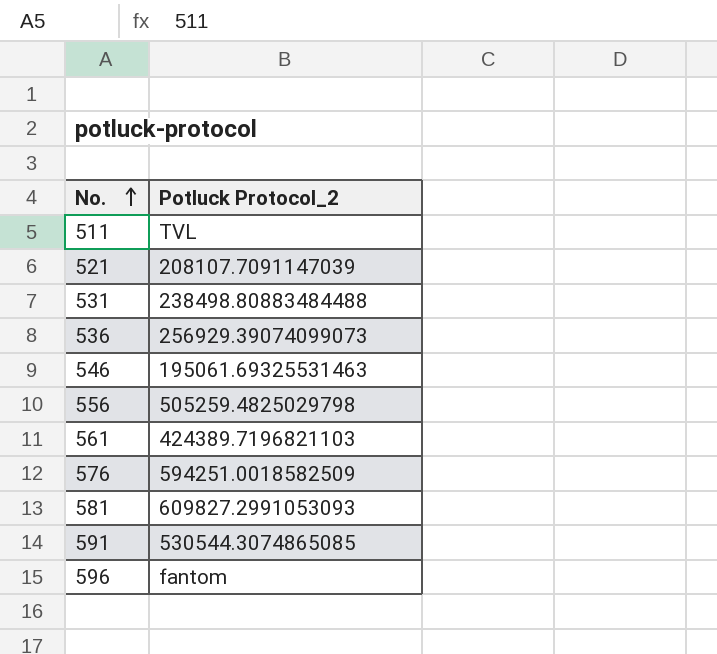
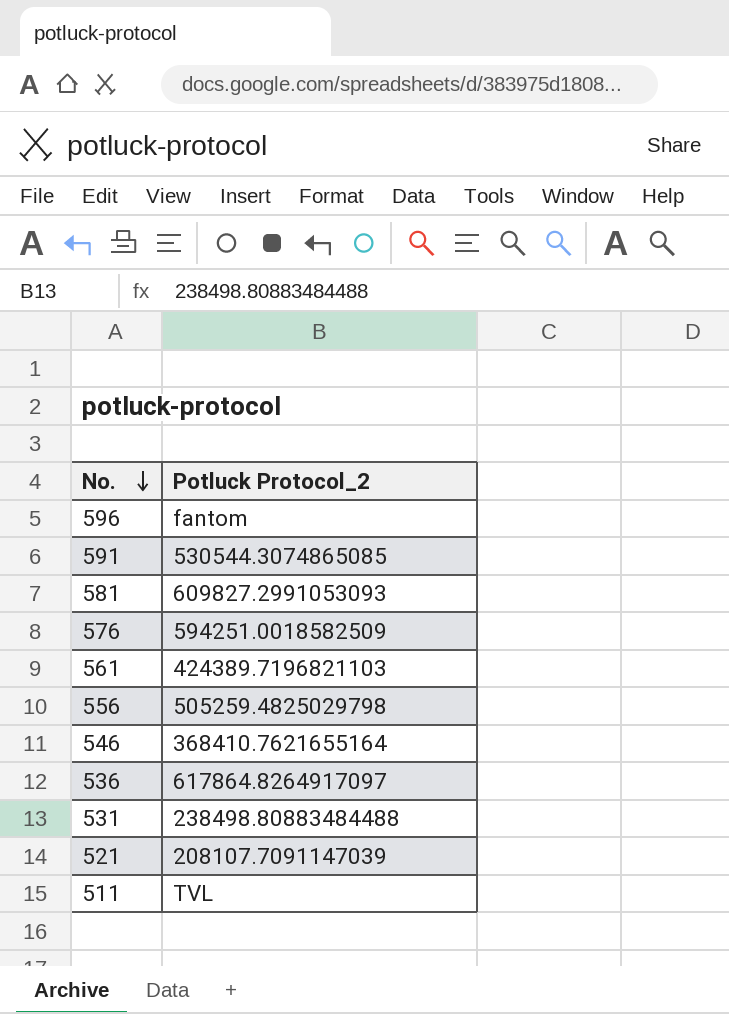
row order: No. ascending -> No. descending
546 | Potluck Protocol_2: 195061.69325531463 -> 368410.7621655164
536 | Potluck Protocol_2: 256929.39074099073 -> 617864.8264917097

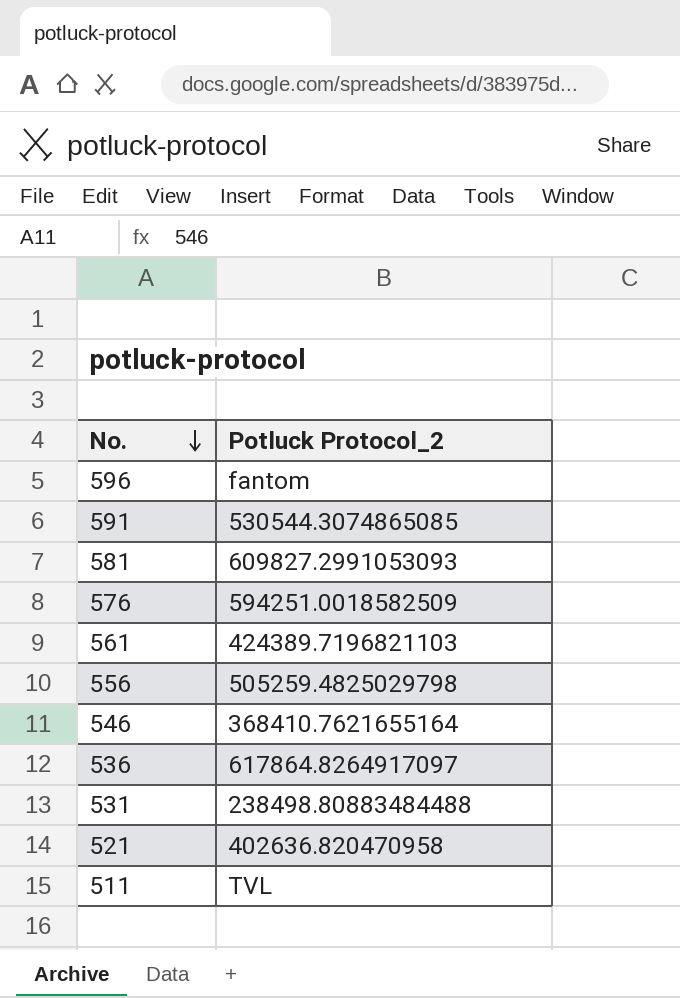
521 | Potluck Protocol_2: 208107.7091147039 -> 402636.820470958

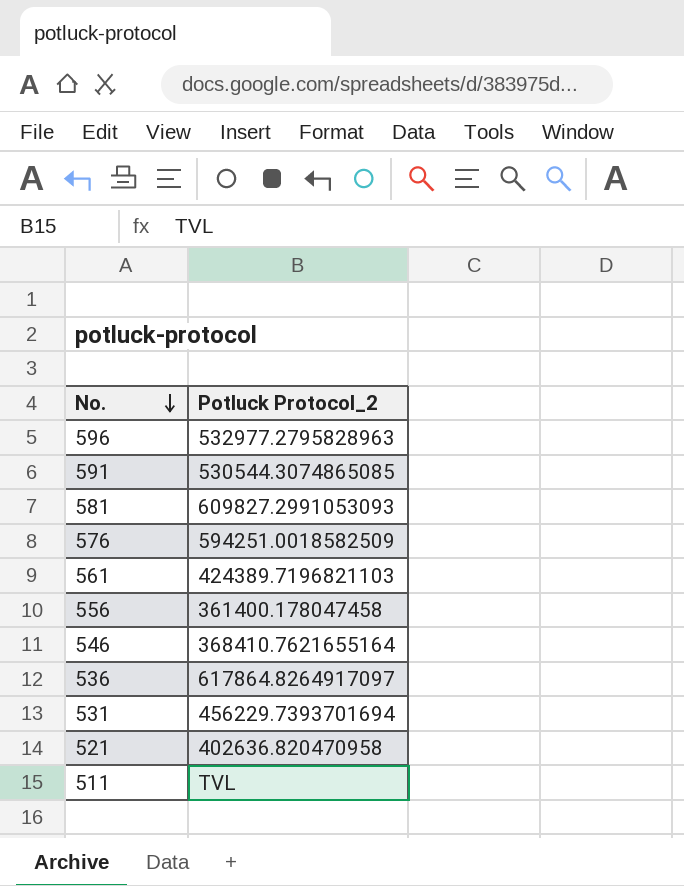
596 | Potluck Protocol_2: fantom -> 532977.2795828963
556 | Potluck Protocol_2: 505259.4825029798 -> 361400.178047458
531 | Potluck Protocol_2: 238498.80883484488 -> 456229.7393701694

